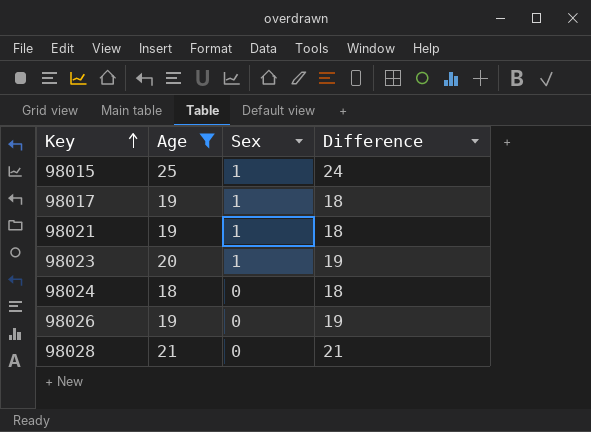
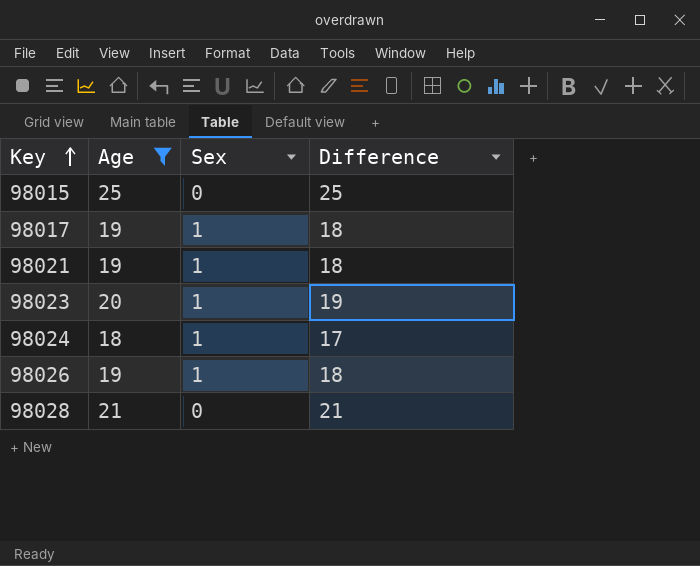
98015 | Sex: 1 -> 0
98015 | Difference: 24 -> 25
98024 | Sex: 0 -> 1
98024 | Difference: 18 -> 17
98026 | Sex: 0 -> 1
98026 | Difference: 19 -> 18

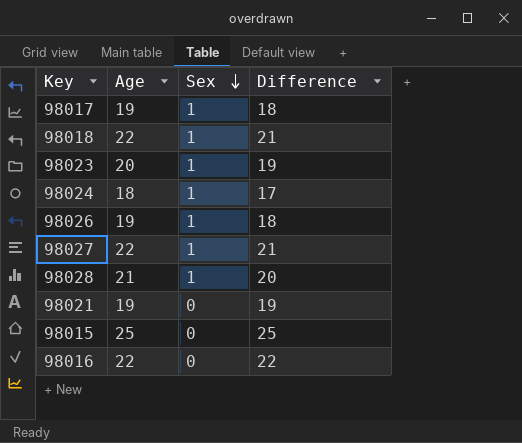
filter: Age != 22 -> none
row order: Key ascending -> Sex descending
98028 | Sex: 0 -> 1
98028 | Difference: 21 -> 20
98021 | Sex: 1 -> 0
98021 | Difference: 18 -> 19

